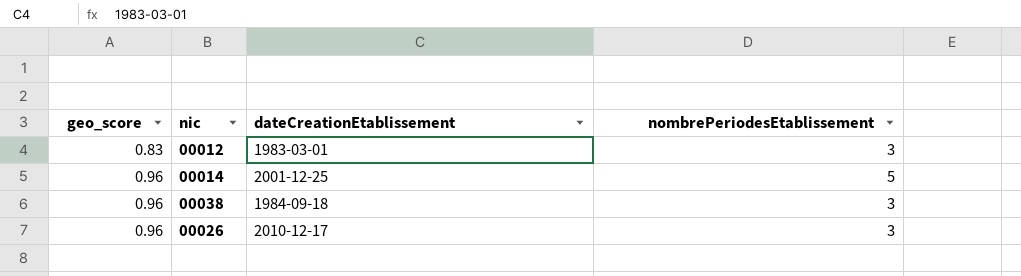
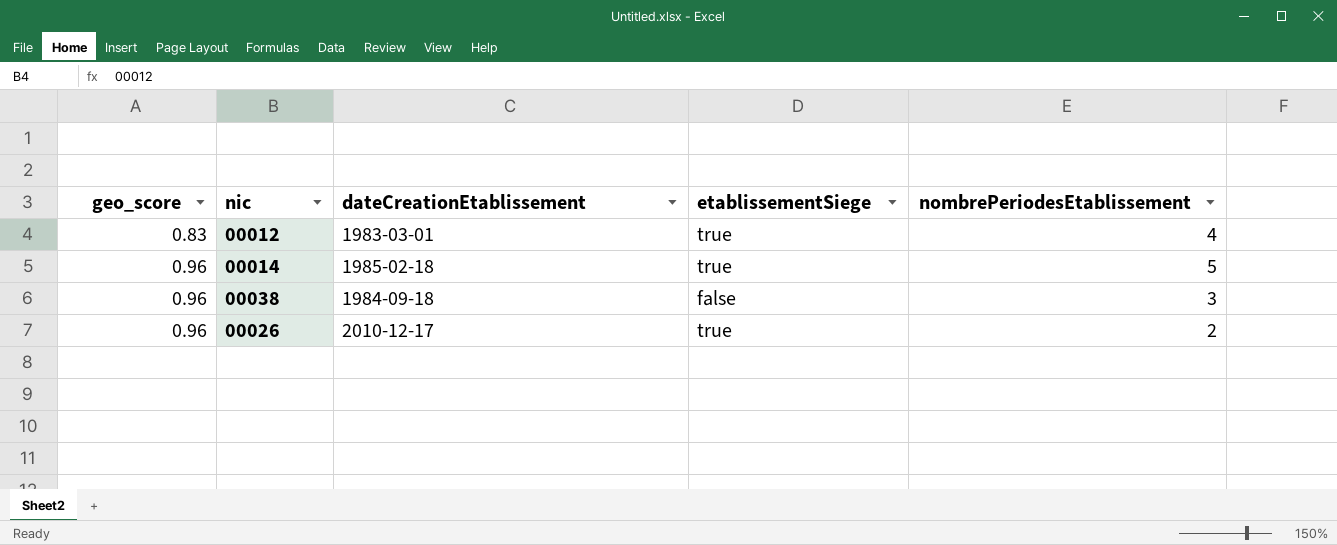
column etablissementSiege | position: none -> 4
00012 | nombrePeriodesEtablissement: 3 -> 4
00014 | dateCreationEtablissement: 2001-12-25 -> 1985-02-18
00026 | nombrePeriodesEtablissement: 3 -> 2

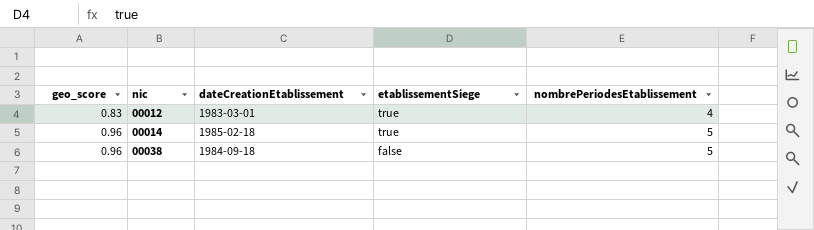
row 00026: 0.96 | 2010-12-17 | true | 2 -> none
00038 | nombrePeriodesEtablissement: 3 -> 5

